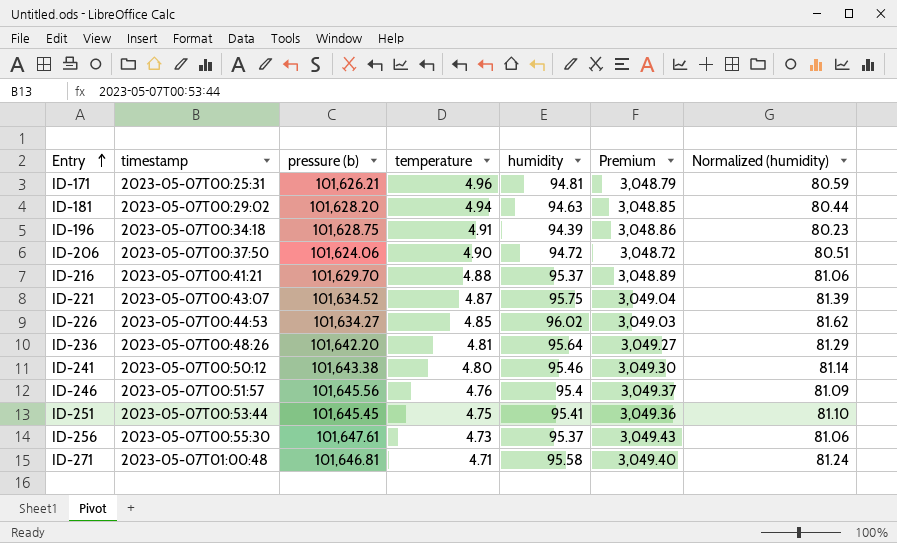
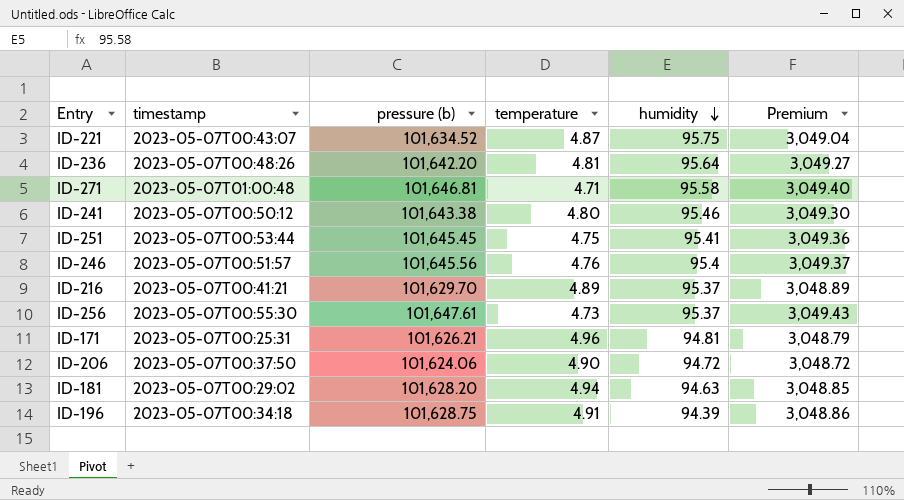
row order: Entry ascending -> humidity descending
column Normalized (humidity) | formula: [humidity] * 0.85 -> none
row ID-226: 2023-05-07T00:44:53 | 101,634.27 | 4.85 | 96.02 | 3,049.03 | 81.62 -> none
ID-216 | temperature: 4.88 -> 4.89

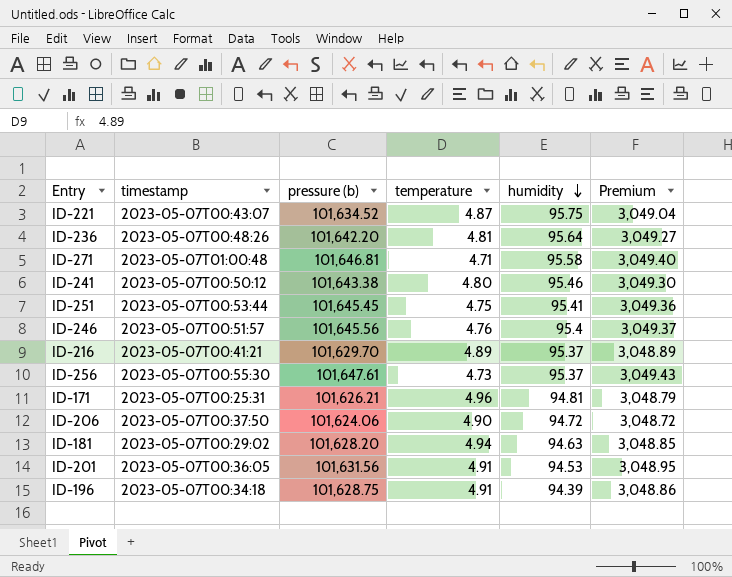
row ID-201: none -> 2023-05-07T00:36:05 | 101,631.56 | 4.91 | 94.53 | 3,048.95

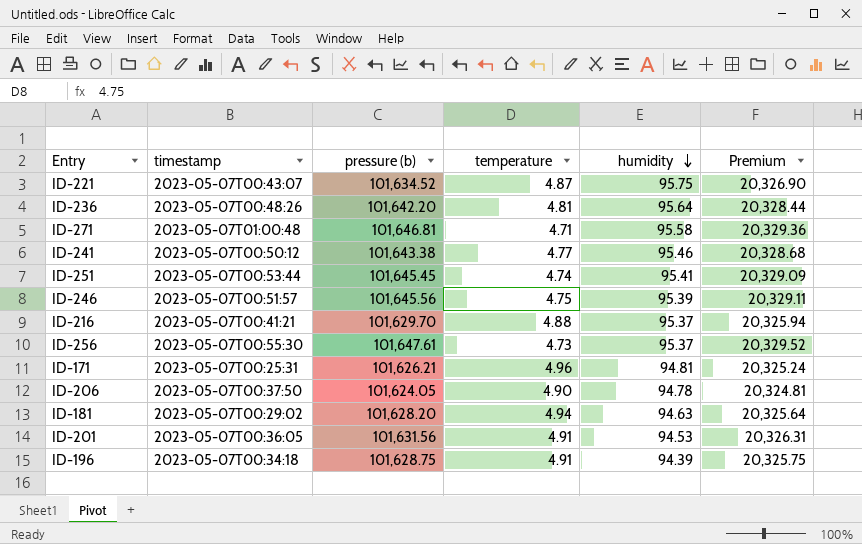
column Premium | formula: [pressure (b)] * 0.03 -> [pressure (b)] * 0.2
ID-241 | temperature: 4.80 -> 4.77
ID-251 | temperature: 4.75 -> 4.74
ID-246 | temperature: 4.76 -> 4.75
ID-246 | humidity: 95.4 -> 95.39
ID-216 | temperature: 4.89 -> 4.88
ID-206 | pressure (b): 101,624.06 -> 101,624.05
ID-206 | humidity: 94.72 -> 94.78

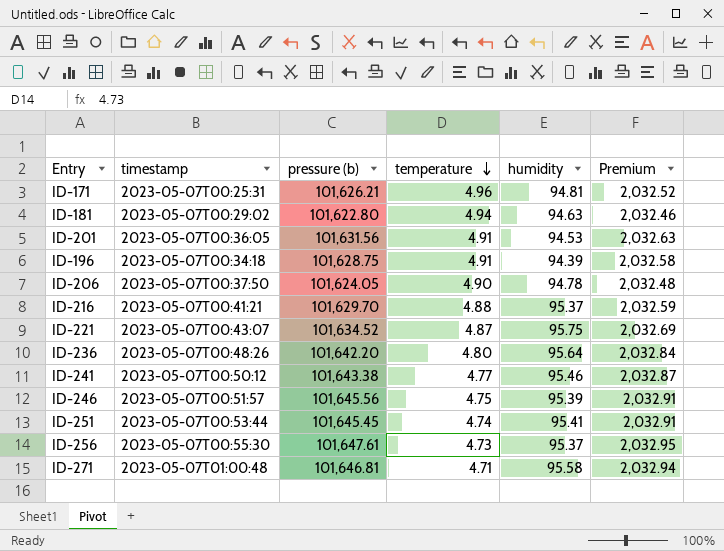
row order: humidity descending -> temperature descending
column Premium | formula: [pressure (b)] * 0.2 -> [pressure (b)] * 0.02
ID-181 | pressure (b): 101,628.20 -> 101,622.80
ID-236 | temperature: 4.81 -> 4.80

